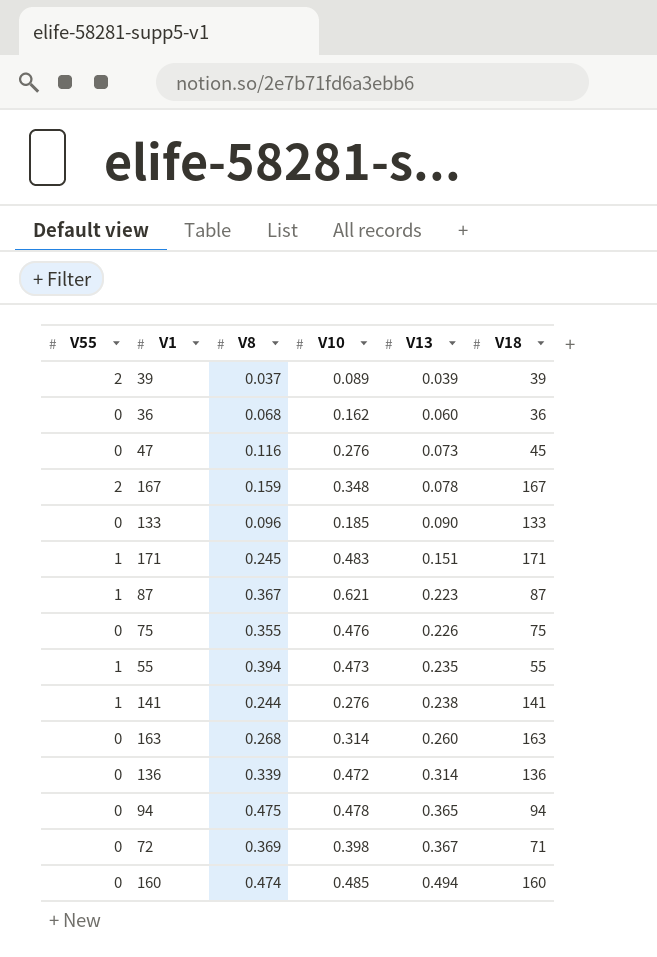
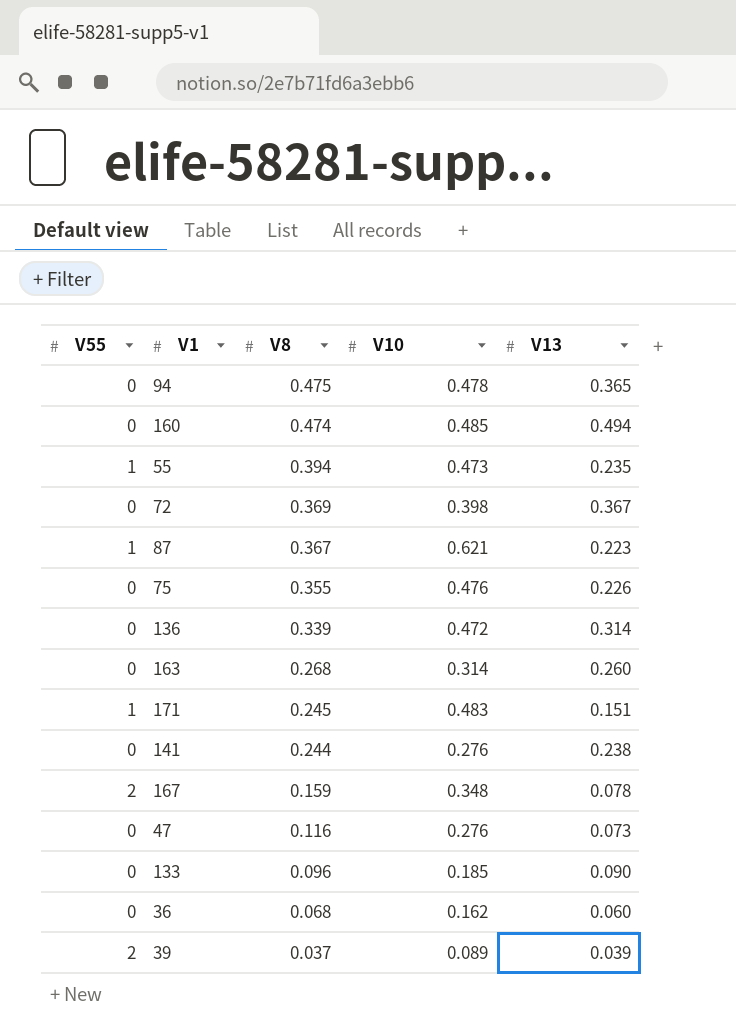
row order: V13 ascending -> V8 descending
column V18 | position: 6 -> none
141 | V55: 1 -> 0

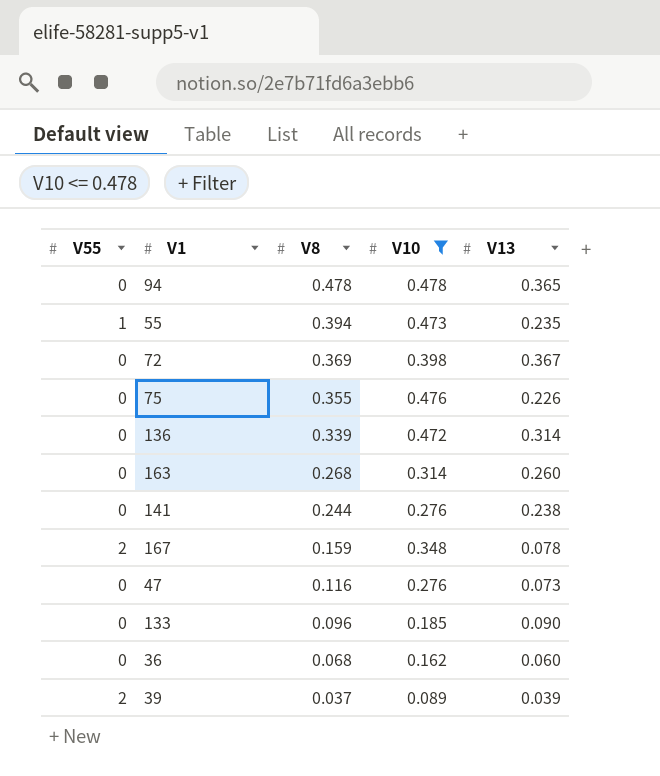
filter: none -> V10 <= 0.478
94 | V8: 0.475 -> 0.478

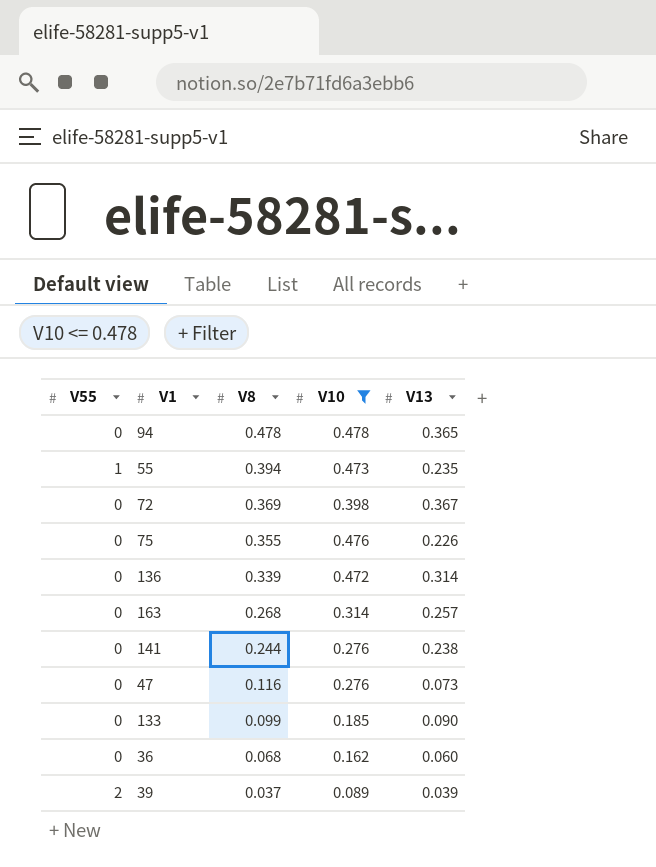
row 167: 2 | 0.159 | 0.348 | 0.078 -> none
163 | V13: 0.260 -> 0.257
133 | V8: 0.096 -> 0.099

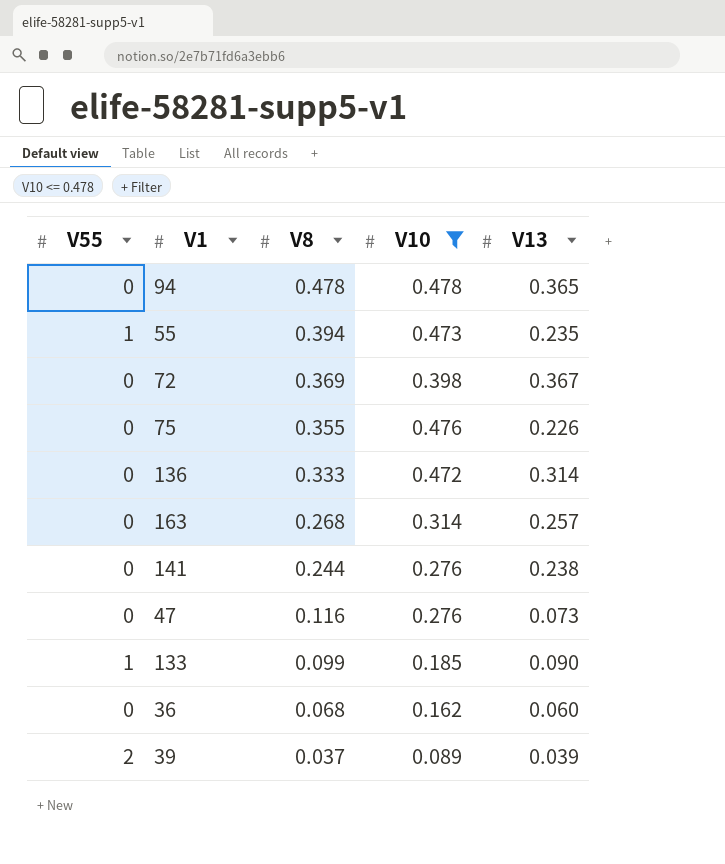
136 | V8: 0.339 -> 0.333
133 | V55: 0 -> 1

